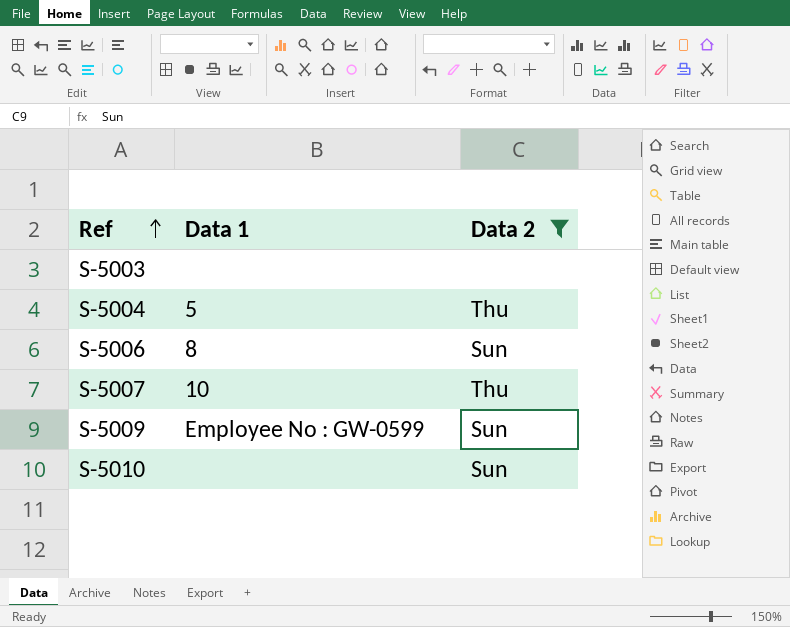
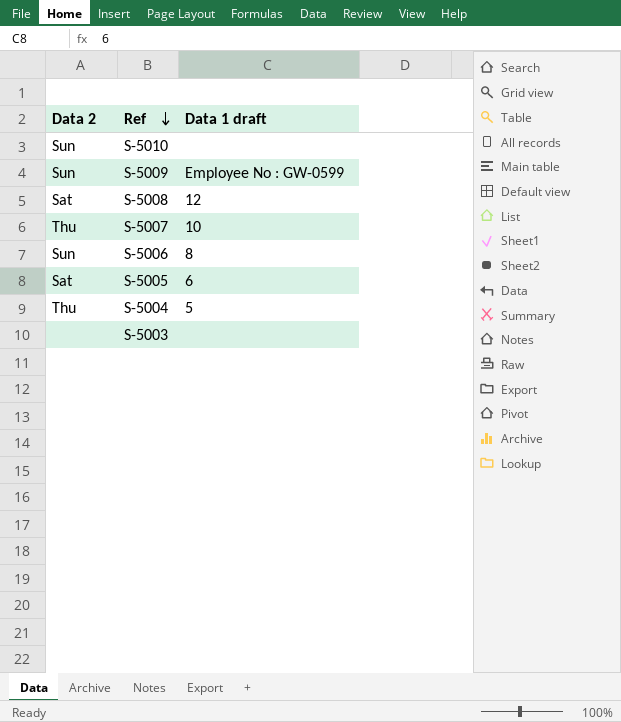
filter: Data 2 != Sat -> none
row order: Ref ascending -> Ref descending
column Data 2 | position: 3 -> 1
column name: Data 1 -> Data 1 draft

